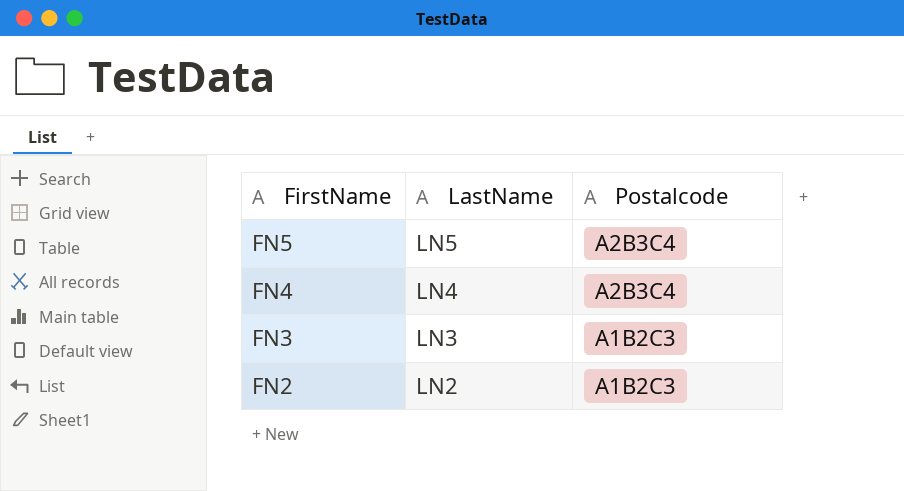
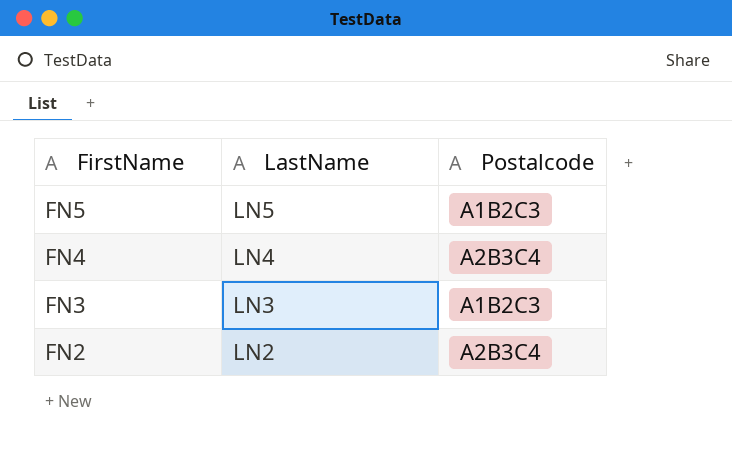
FN5 | Postalcode: A2B3C4 -> A1B2C3
FN2 | Postalcode: A1B2C3 -> A2B3C4

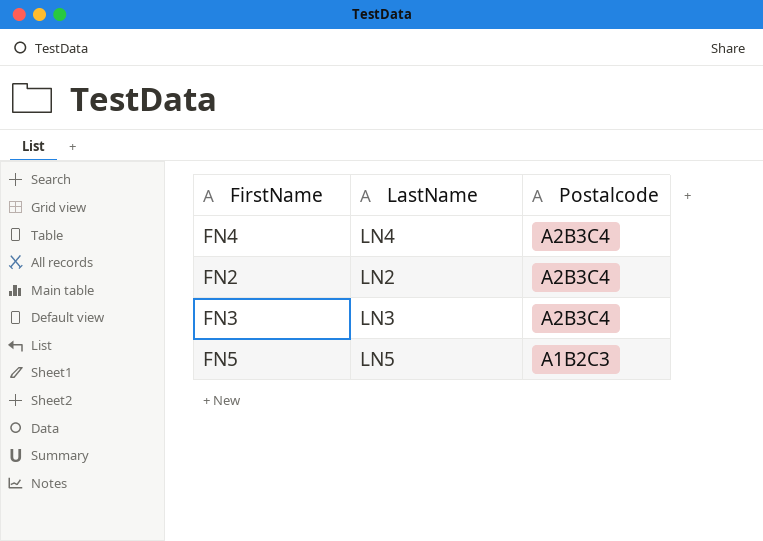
row order: FirstName descending -> Postalcode descending
FN3 | Postalcode: A1B2C3 -> A2B3C4

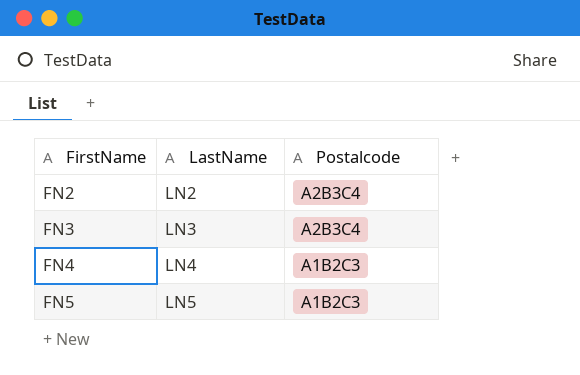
row order: Postalcode descending -> FirstName ascending
FN4 | Postalcode: A2B3C4 -> A1B2C3

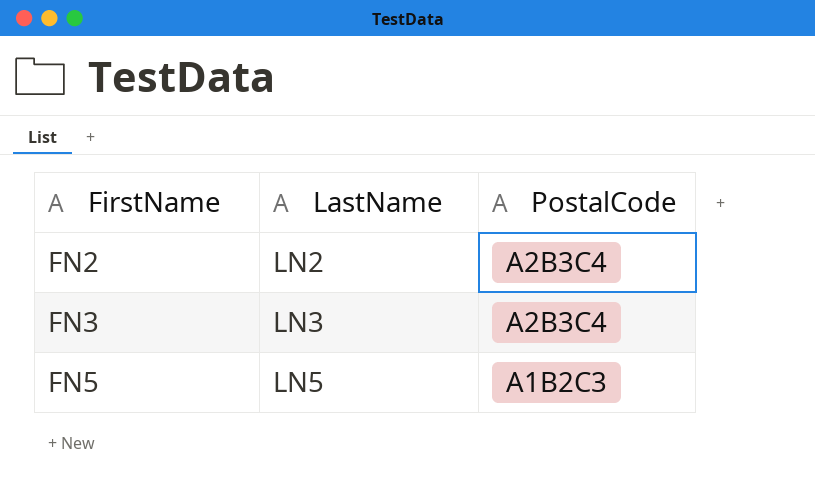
column name: Postalcode -> PostalCode
row FN4: LN4 | A1B2C3 -> none

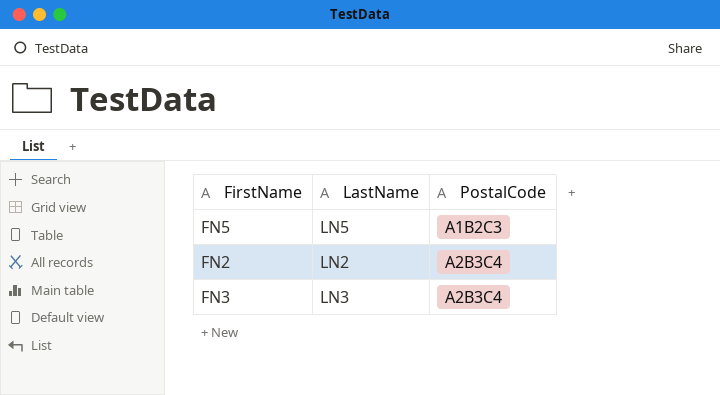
row order: FirstName ascending -> PostalCode ascending

